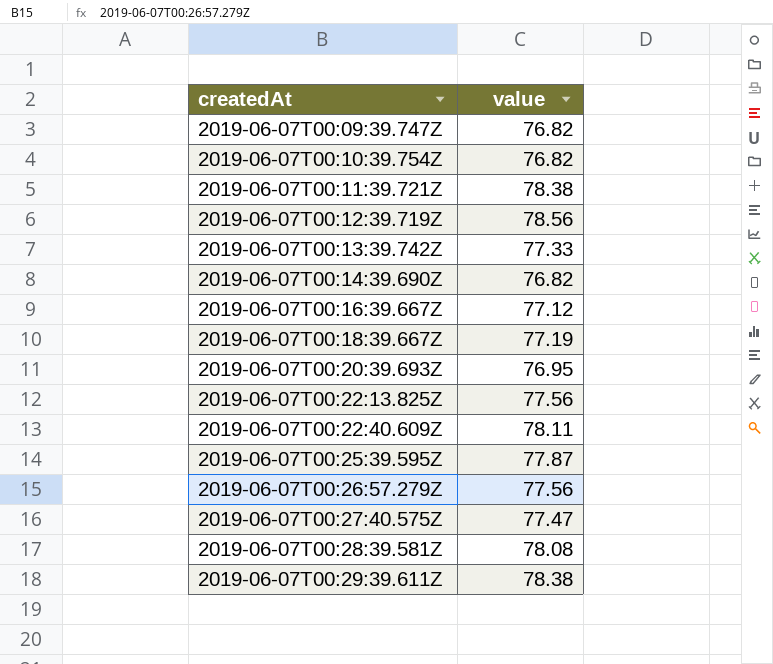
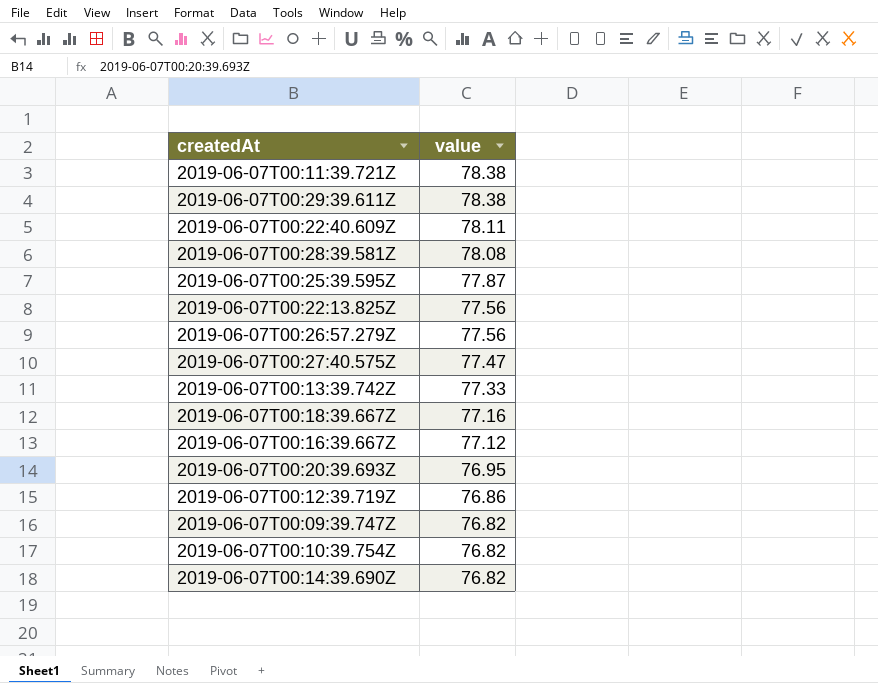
row order: createdAt ascending -> value descending
2019-06-07T00:18:39.667Z | value: 77.19 -> 77.16
2019-06-07T00:12:39.719Z | value: 78.56 -> 76.86

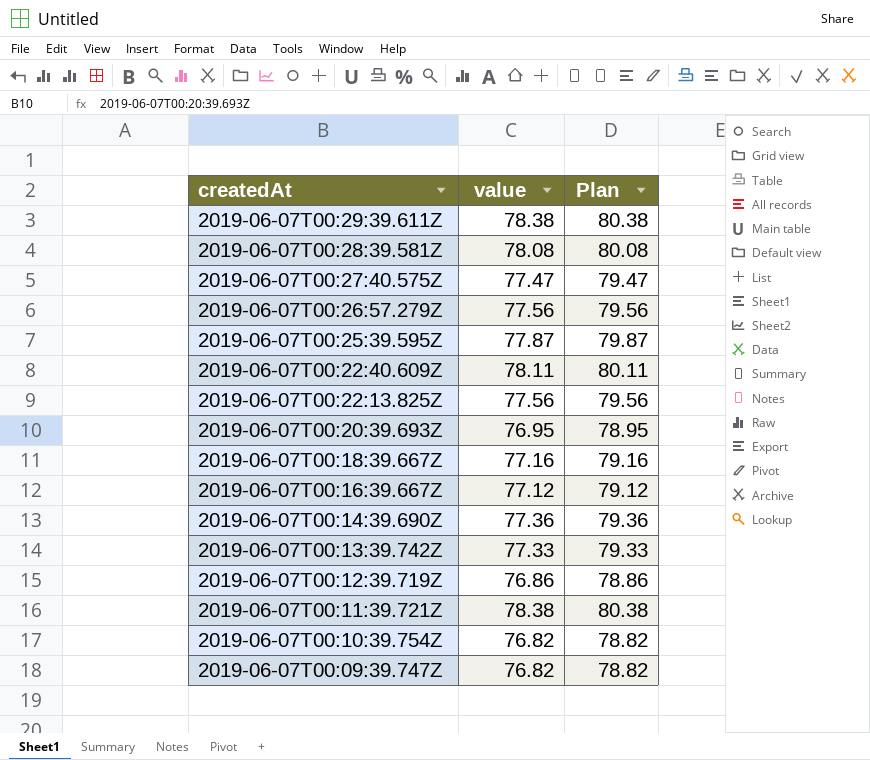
row order: value descending -> createdAt descending
column Plan | formula: none -> [value] + 2
2019-06-07T00:14:39.690Z | value: 76.82 -> 77.36

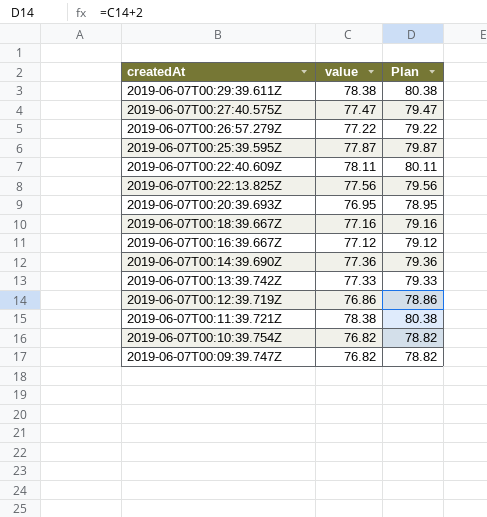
row 2019-06-07T00:28:39.581Z: 78.08 | 80.08 -> none
2019-06-07T00:26:57.279Z | value: 77.56 -> 77.22
2019-06-07T00:26:57.279Z | Plan: 79.56 -> 79.22

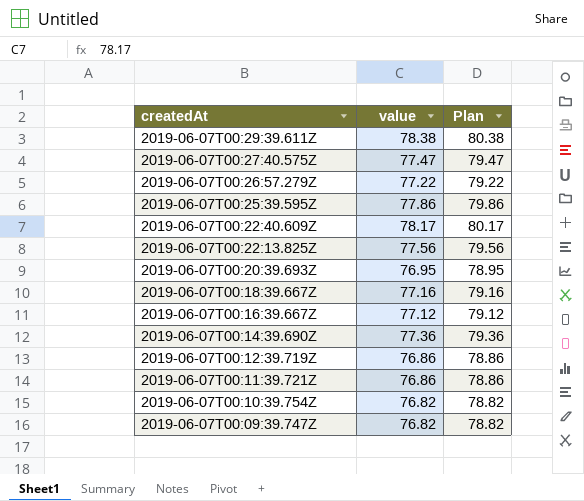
row 2019-06-07T00:13:39.742Z: 77.33 | 79.33 -> none
2019-06-07T00:25:39.595Z | value: 77.87 -> 77.86
2019-06-07T00:25:39.595Z | Plan: 79.87 -> 79.86
2019-06-07T00:22:40.609Z | value: 78.11 -> 78.17
2019-06-07T00:22:40.609Z | Plan: 80.11 -> 80.17
2019-06-07T00:11:39.721Z | value: 78.38 -> 76.86
2019-06-07T00:11:39.721Z | Plan: 80.38 -> 78.86

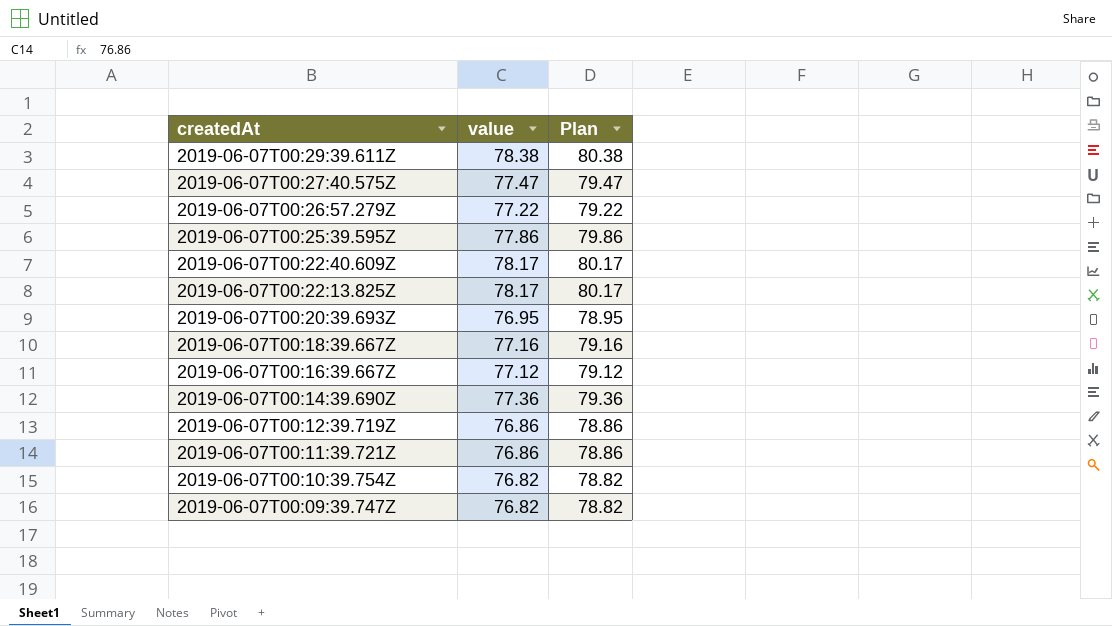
2019-06-07T00:22:13.825Z | value: 77.56 -> 78.17
2019-06-07T00:22:13.825Z | Plan: 79.56 -> 80.17

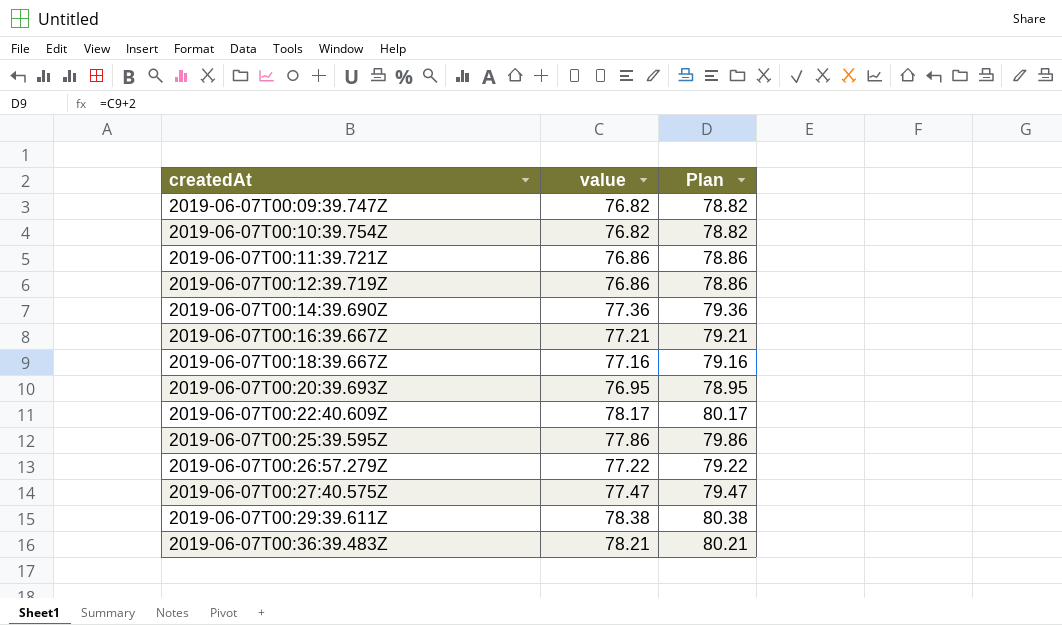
row order: createdAt descending -> createdAt ascending
row 2019-06-07T00:22:13.825Z: 78.17 | 80.17 -> none
2019-06-07T00:16:39.667Z | value: 77.12 -> 77.21
2019-06-07T00:16:39.667Z | Plan: 79.12 -> 79.21
row 2019-06-07T00:36:39.483Z: none -> 78.21 | 80.21

